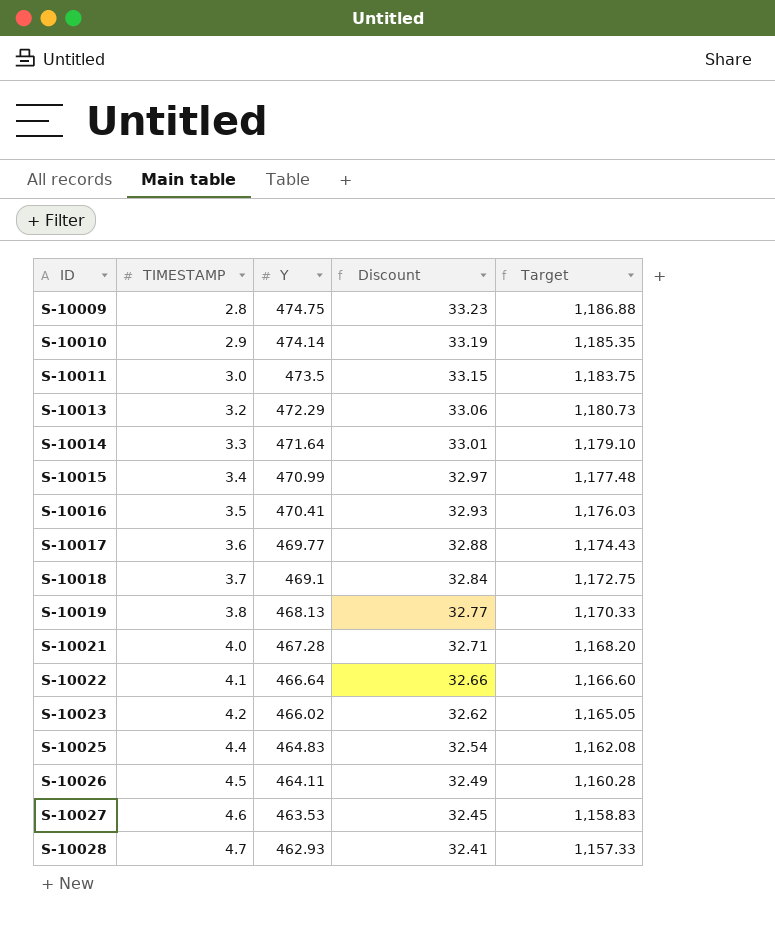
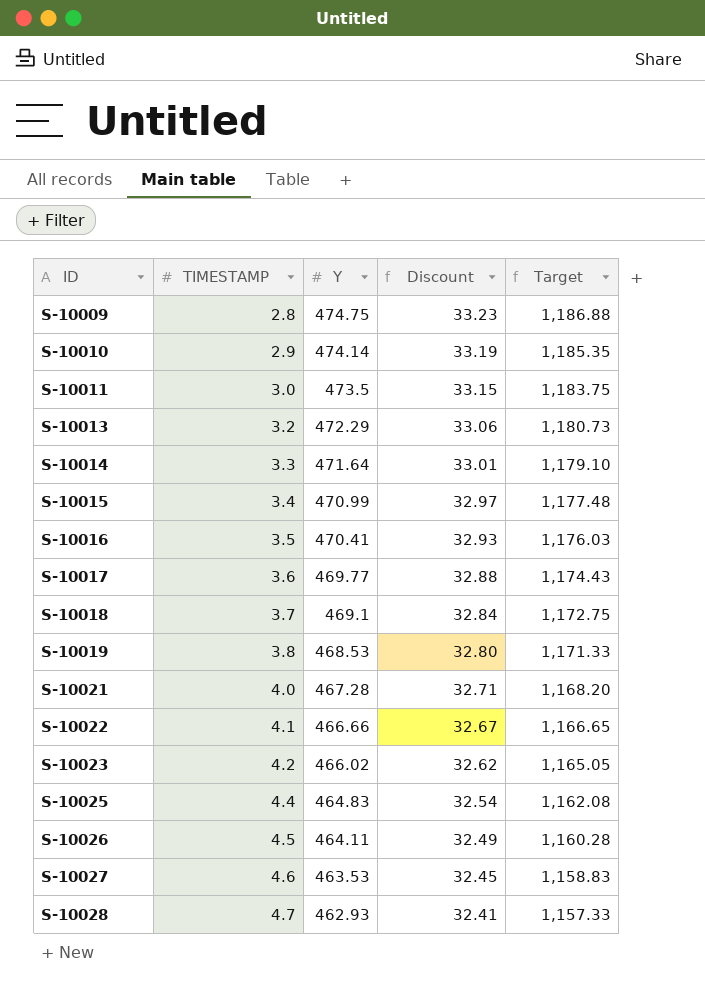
S-10019 | Y: 468.13 -> 468.53
S-10019 | Discount: 32.77 -> 32.80
S-10019 | Target: 1,170.33 -> 1,171.33
S-10022 | Y: 466.64 -> 466.66
S-10022 | Discount: 32.66 -> 32.67
S-10022 | Target: 1,166.60 -> 1,166.65

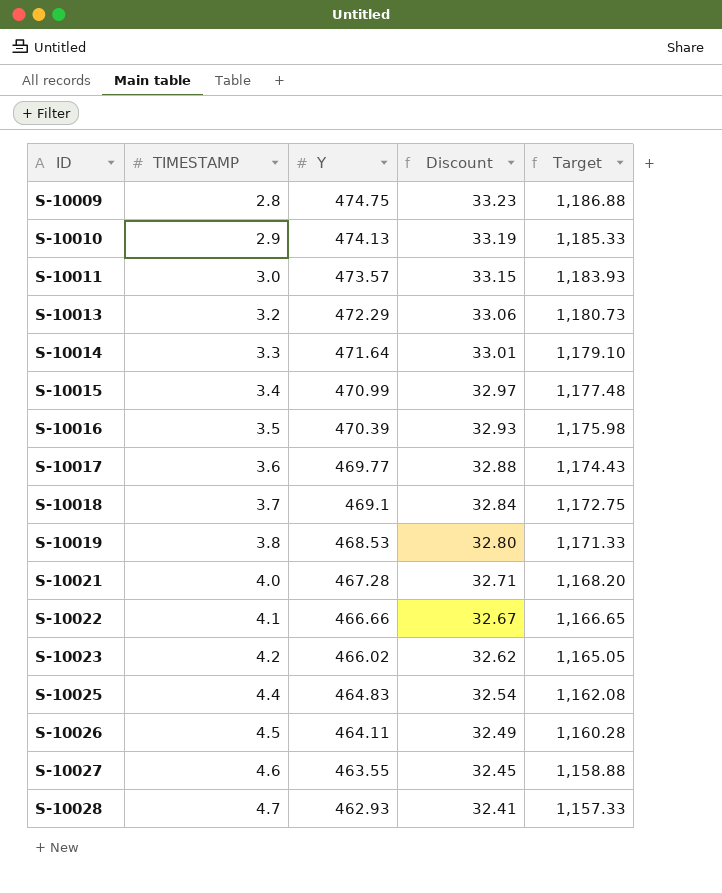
S-10010 | Y: 474.14 -> 474.13
S-10010 | Target: 1,185.35 -> 1,185.33
S-10011 | Y: 473.5 -> 473.57
S-10011 | Target: 1,183.75 -> 1,183.93
S-10016 | Y: 470.41 -> 470.39
S-10016 | Target: 1,176.03 -> 1,175.98
S-10027 | Y: 463.53 -> 463.55
S-10027 | Target: 1,158.83 -> 1,158.88

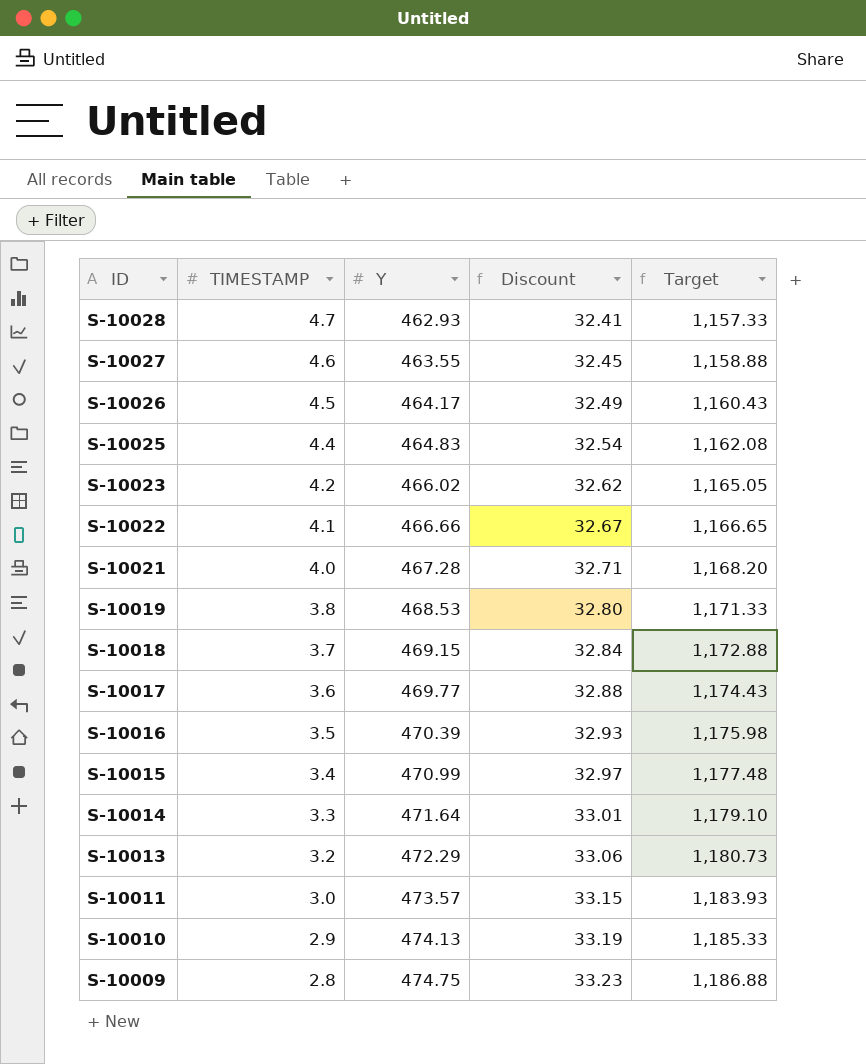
row order: ID ascending -> ID descending
S-10026 | Y: 464.11 -> 464.17
S-10026 | Target: 1,160.28 -> 1,160.43
S-10018 | Y: 469.1 -> 469.15
S-10018 | Target: 1,172.75 -> 1,172.88

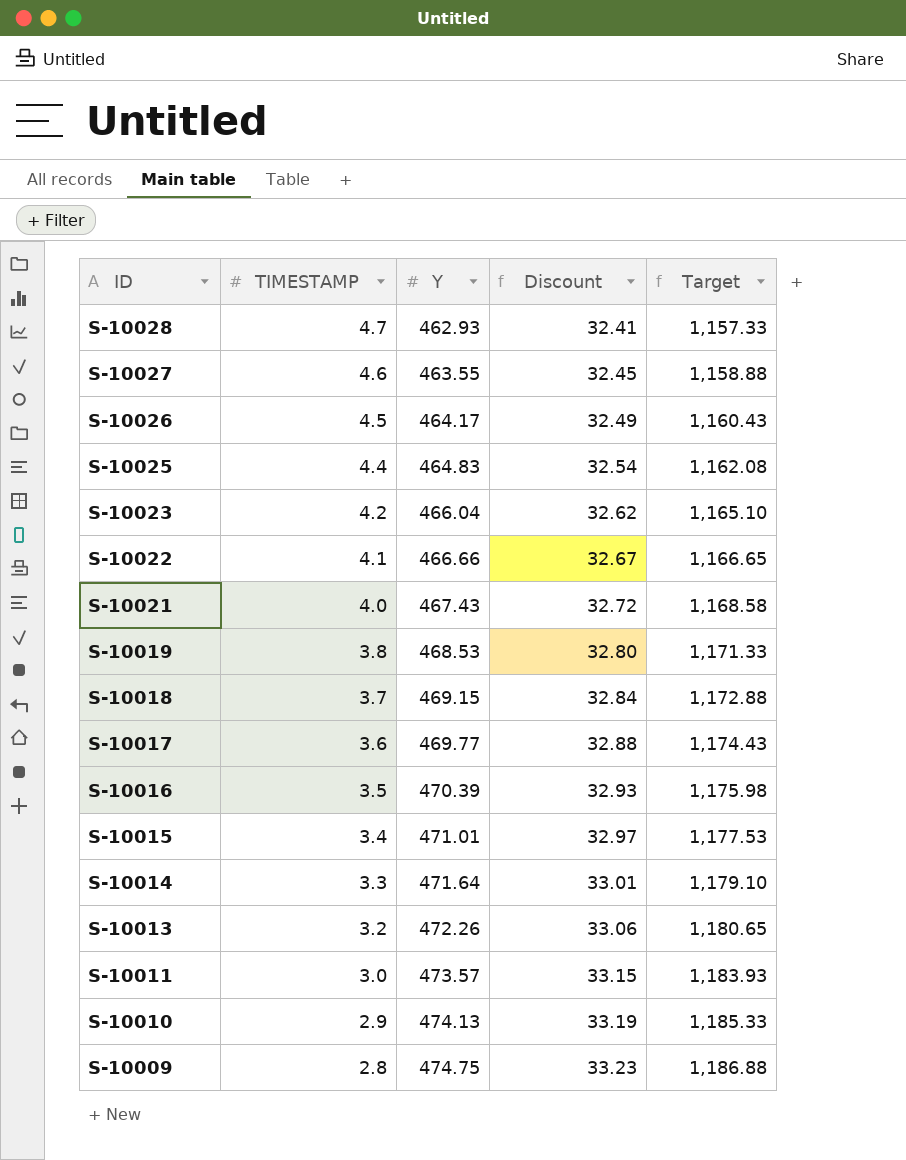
S-10023 | Y: 466.02 -> 466.04
S-10023 | Target: 1,165.05 -> 1,165.10
S-10021 | Y: 467.28 -> 467.43
S-10021 | Discount: 32.71 -> 32.72
S-10021 | Target: 1,168.20 -> 1,168.58
S-10015 | Y: 470.99 -> 471.01
S-10015 | Target: 1,177.48 -> 1,177.53
S-10013 | Y: 472.29 -> 472.26
S-10013 | Target: 1,180.73 -> 1,180.65

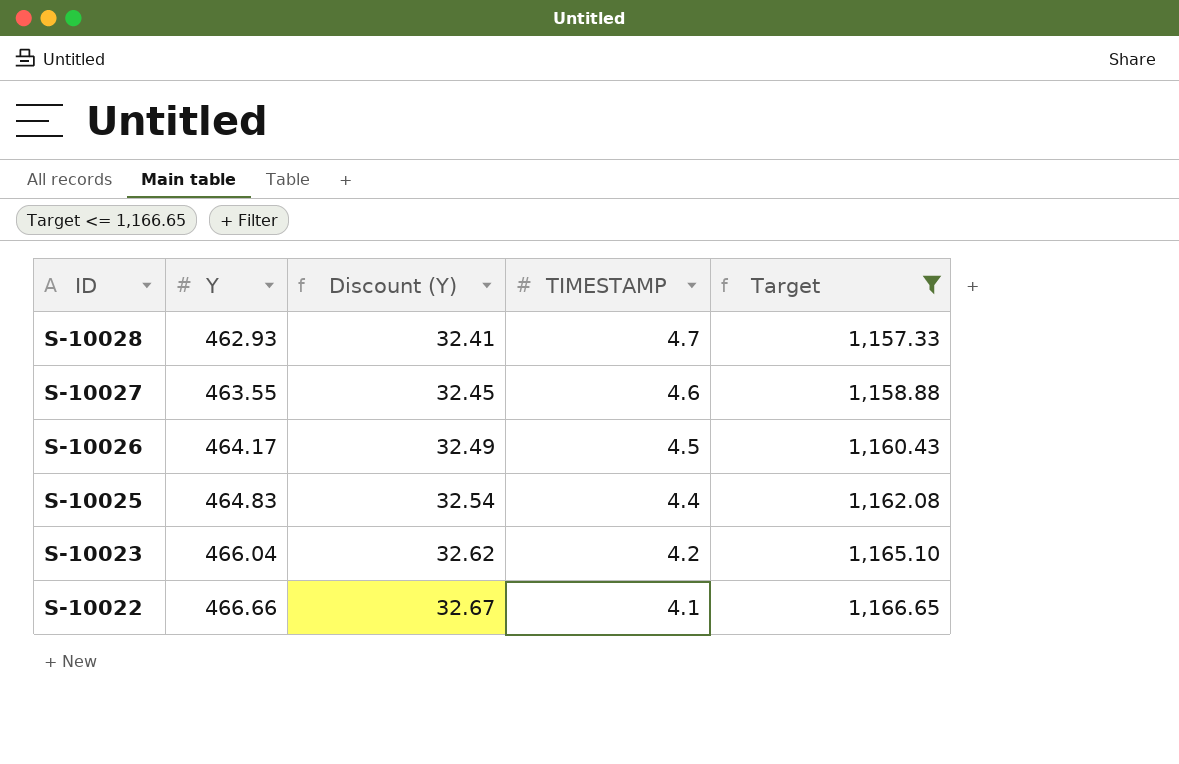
filter: none -> Target <= 1,166.65
column name: Discount -> Discount (Y)
column TIMESTAMP | position: 2 -> 4

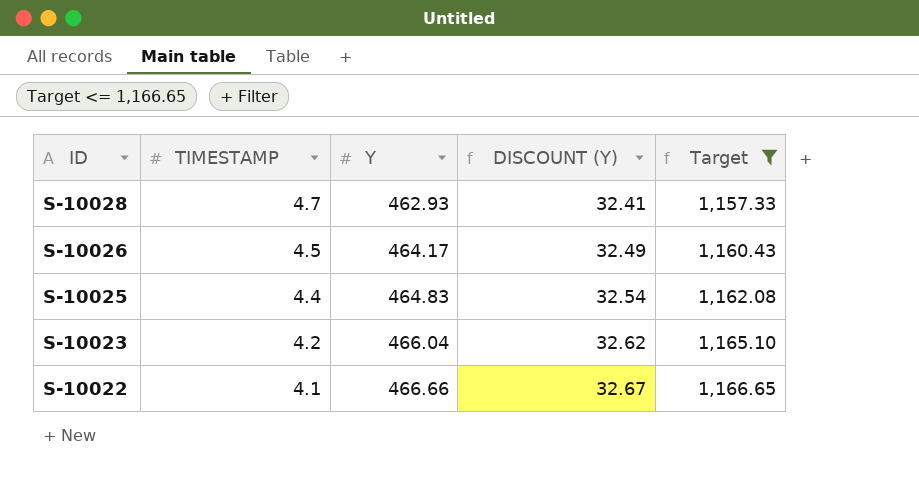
column TIMESTAMP | position: 4 -> 2
column name: Discount (Y) -> DISCOUNT (Y)
row S-10027: 463.55 | 32.45 | 4.6 | 1,158.88 -> none

